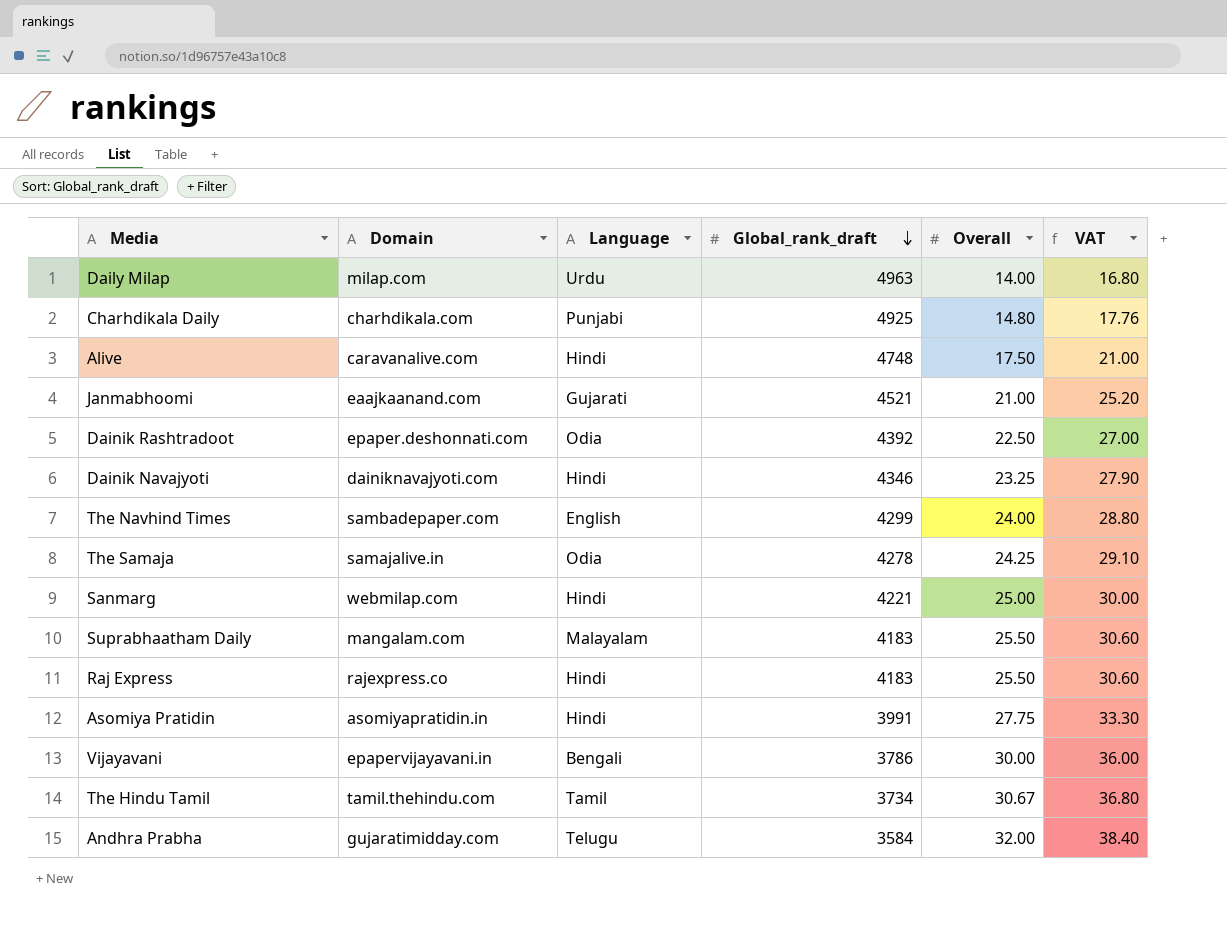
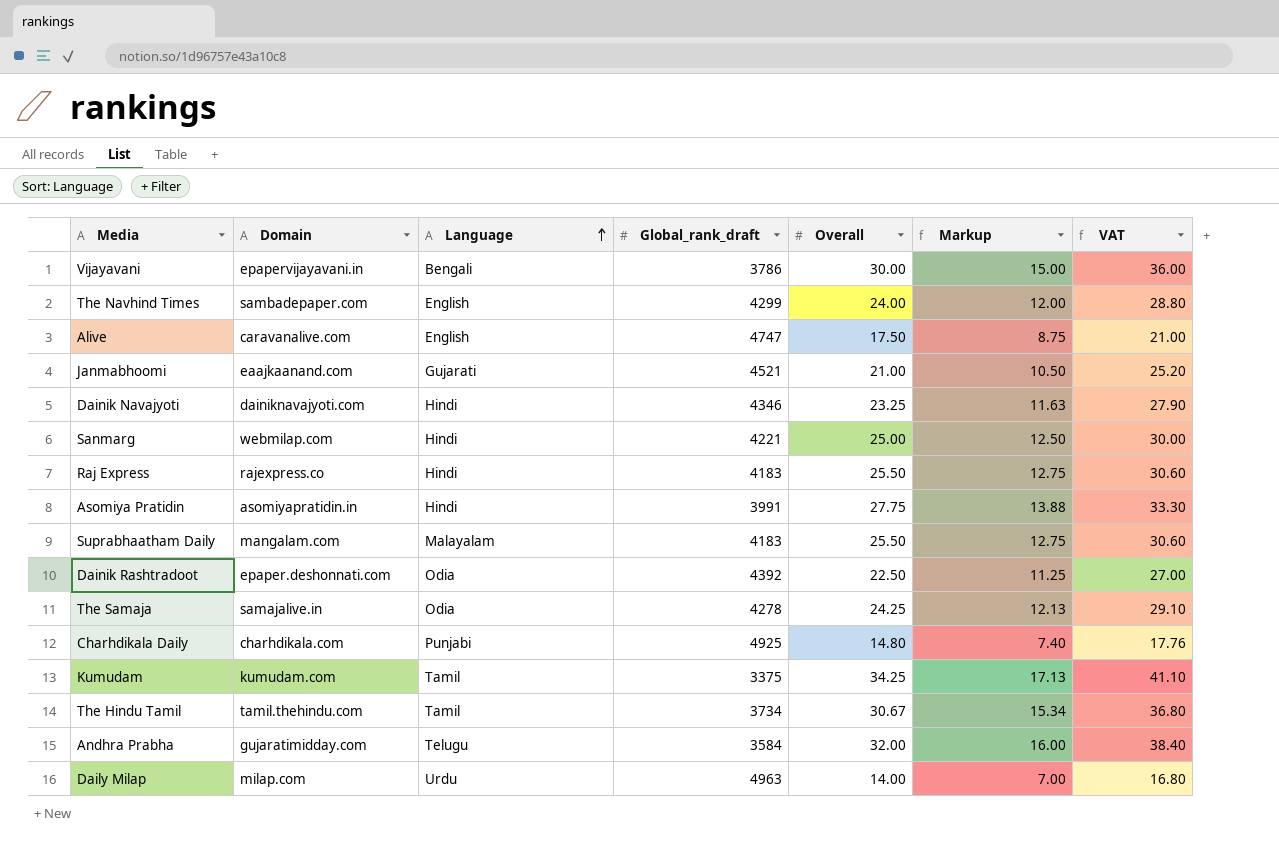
row order: Global_rank_draft descending -> Language ascending
column Markup | formula: none -> [Overall] * 0.5
Alive | Language: Hindi -> English
Alive | Global_rank_draft: 4748 -> 4747
row Kumudam: none -> kumudam.com | Tamil | 3375 | 34.25 | 17.13 | 41.10

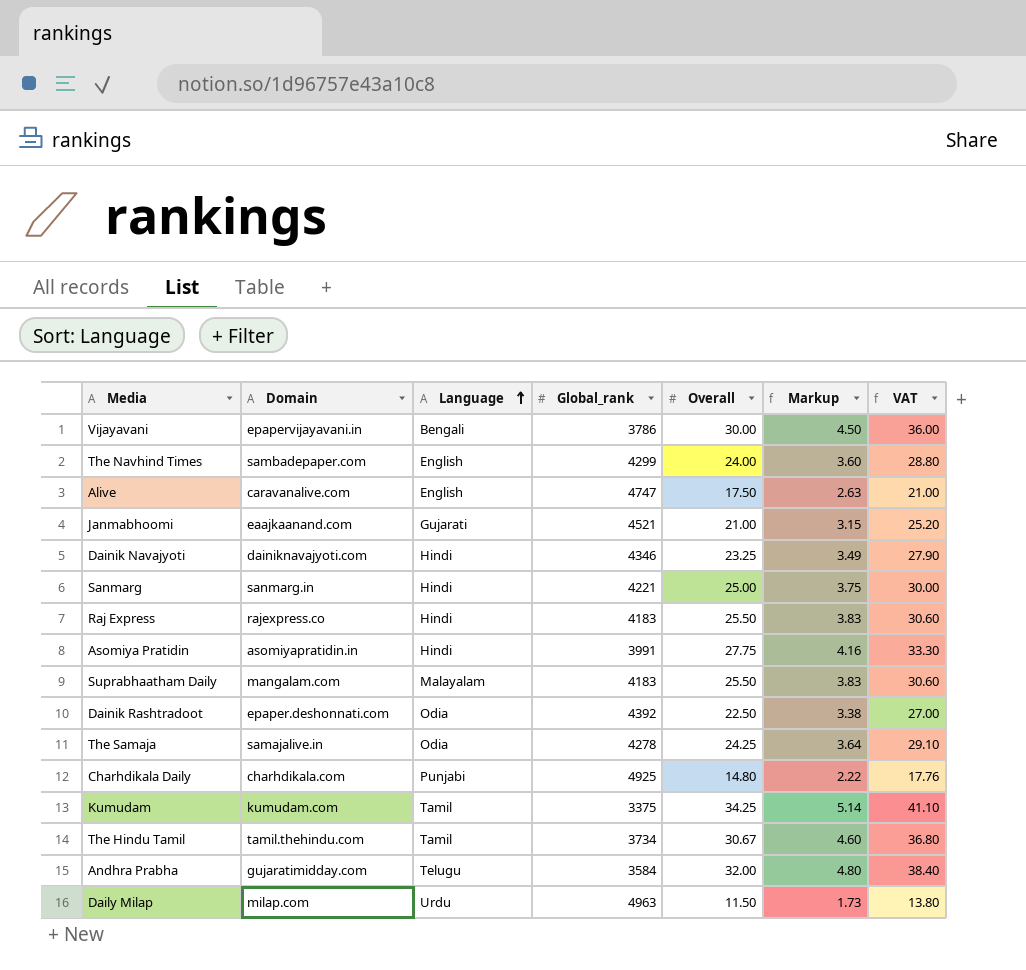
column name: Global_rank_draft -> Global_rank
column Markup | formula: [Overall] * 0.5 -> [Overall] * 0.15
Sanmarg | Domain: webmilap.com -> sanmarg.in
Daily Milap | Overall: 14.00 -> 11.50
Daily Milap | VAT: 16.80 -> 13.80

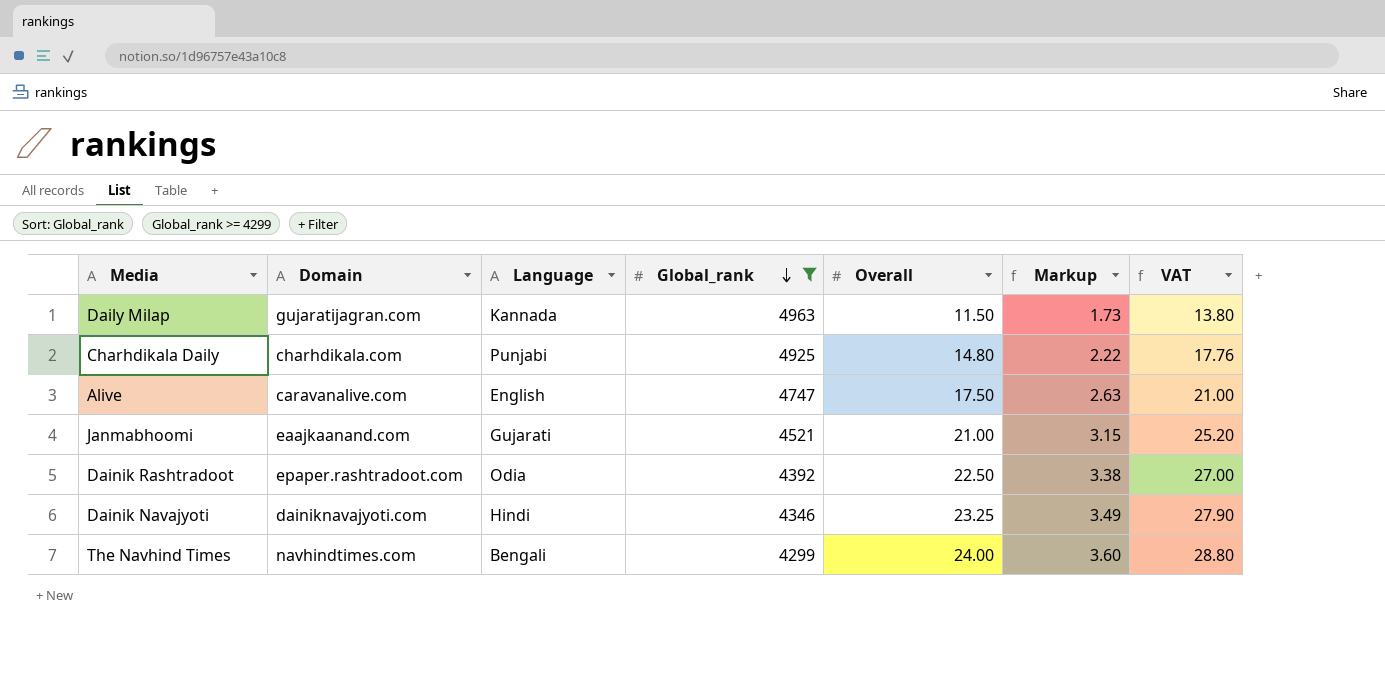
filter: none -> Global_rank >= 4299
row order: Language ascending -> Global_rank descending
Daily Milap | Domain: milap.com -> gujaratijagran.com
Daily Milap | Language: Urdu -> Kannada
Dainik Rashtradoot | Domain: epaper.deshonnati.com -> epaper.rashtradoot.com
The Navhind Times | Domain: sambadepaper.com -> navhindtimes.com
The Navhind Times | Language: English -> Bengali

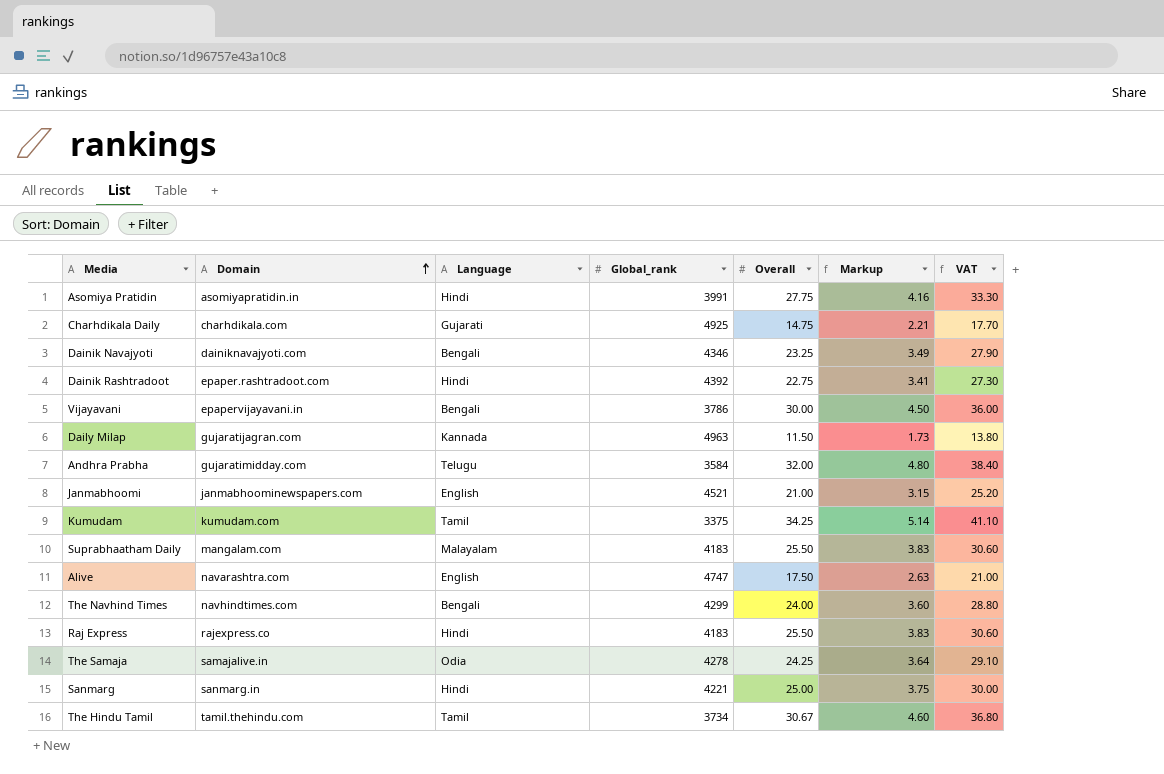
filter: Global_rank >= 4299 -> none
row order: Global_rank descending -> Domain ascending
Charhdikala Daily | Language: Punjabi -> Gujarati
Charhdikala Daily | Overall: 14.80 -> 14.75
Charhdikala Daily | Markup: 2.22 -> 2.21
Charhdikala Daily | VAT: 17.76 -> 17.70
Dainik Navajyoti | Language: Hindi -> Bengali
Dainik Rashtradoot | Language: Odia -> Hindi
Dainik Rashtradoot | Overall: 22.50 -> 22.75
Dainik Rashtradoot | Markup: 3.38 -> 3.41
Dainik Rashtradoot | VAT: 27.00 -> 27.30
Janmabhoomi | Domain: eaajkaanand.com -> janmabhoominewspapers.com
Janmabhoomi | Language: Gujarati -> English
Alive | Domain: caravanalive.com -> navarashtra.com

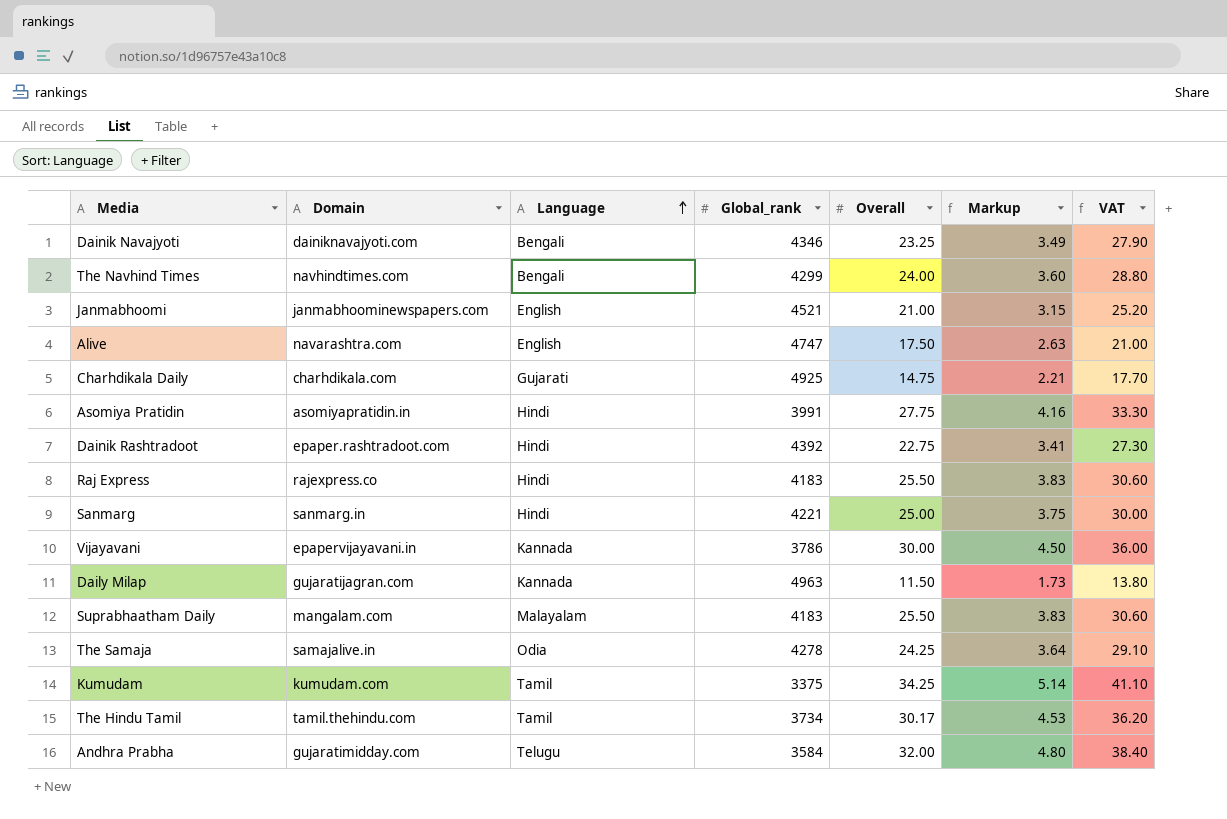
row order: Domain ascending -> Language ascending
Vijayavani | Language: Bengali -> Kannada
The Hindu Tamil | Overall: 30.67 -> 30.17
The Hindu Tamil | Markup: 4.60 -> 4.53
The Hindu Tamil | VAT: 36.80 -> 36.20

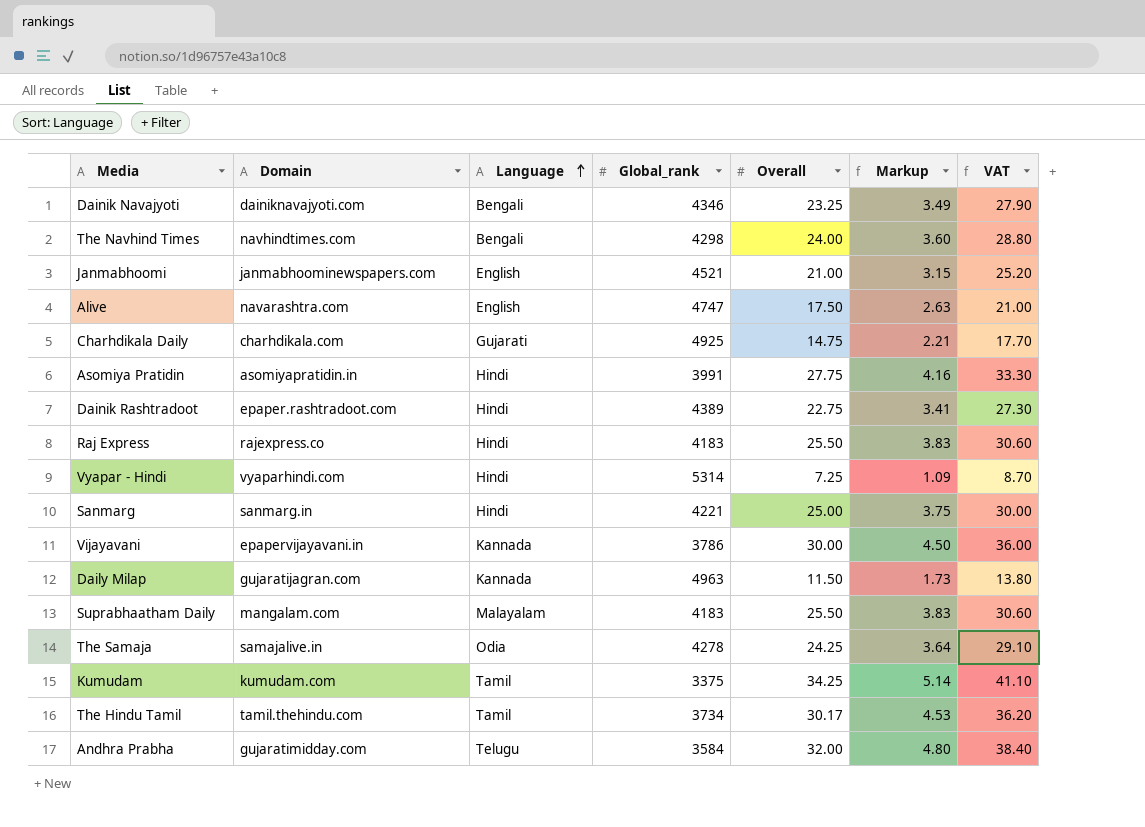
The Navhind Times | Global_rank: 4299 -> 4298
Dainik Rashtradoot | Global_rank: 4392 -> 4389
row Vyapar - Hindi: none -> vyaparhindi.com | Hindi | 5314 | 7.25 | 1.09 | 8.70

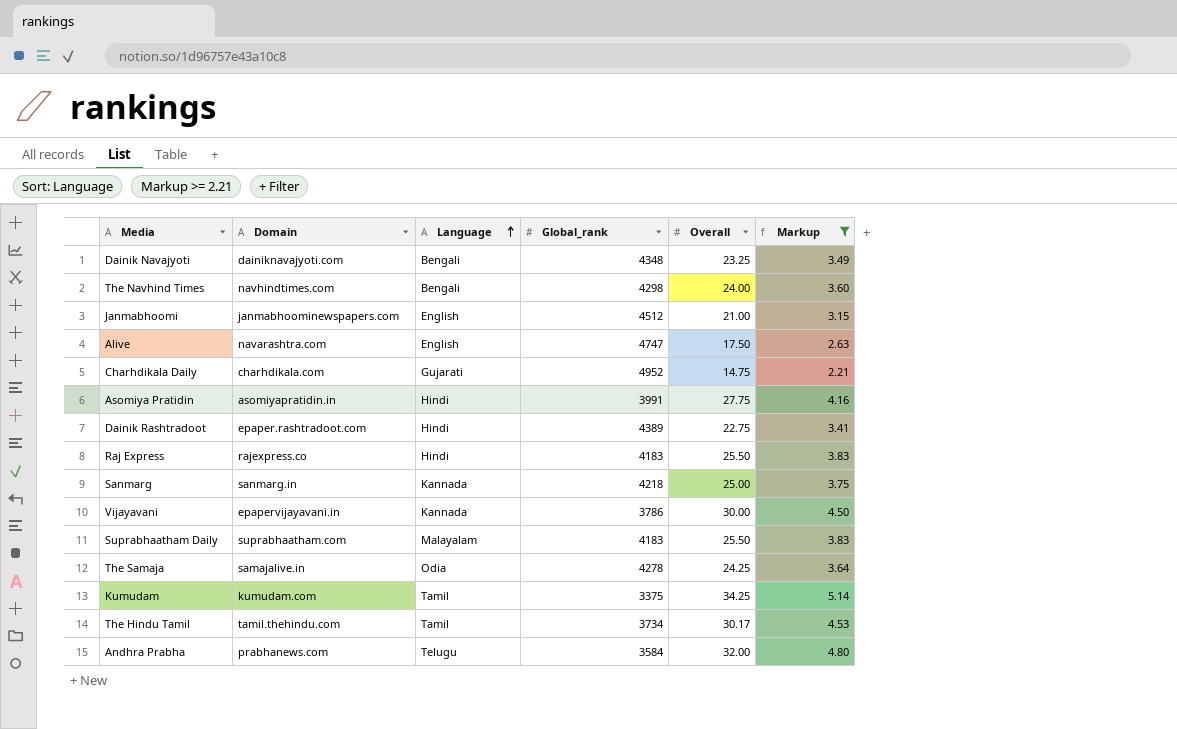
filter: none -> Markup >= 2.21
column VAT | formula: [Overall] * 1.2 -> none
Dainik Navajyoti | Global_rank: 4346 -> 4348
Janmabhoomi | Global_rank: 4521 -> 4512
Charhdikala Daily | Global_rank: 4925 -> 4952
Sanmarg | Language: Hindi -> Kannada
Sanmarg | Global_rank: 4221 -> 4218
Suprabhaatham Daily | Domain: mangalam.com -> suprabhaatham.com
Andhra Prabha | Domain: gujaratimidday.com -> prabhanews.com

